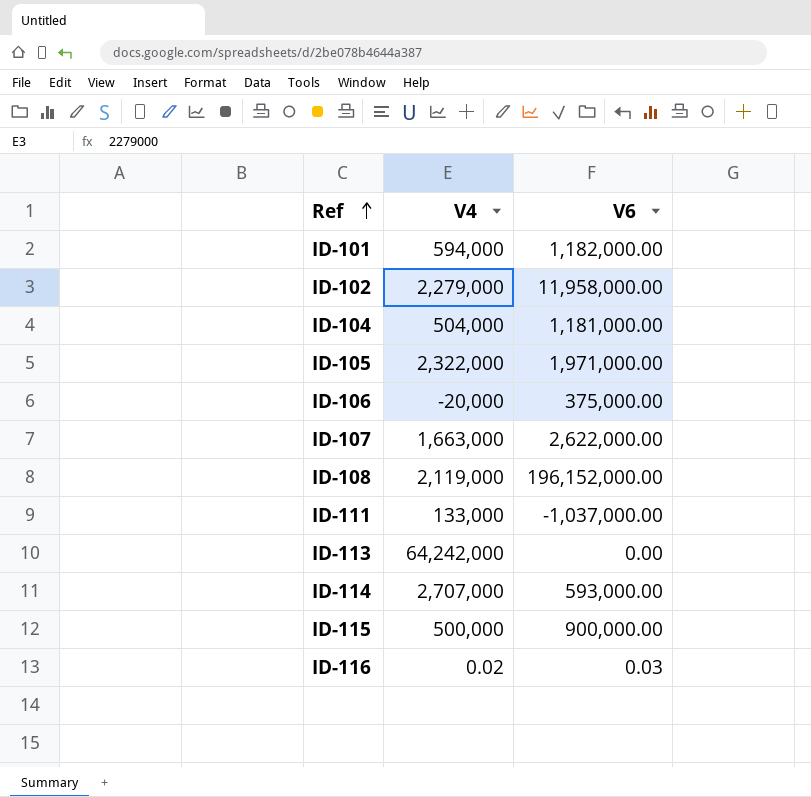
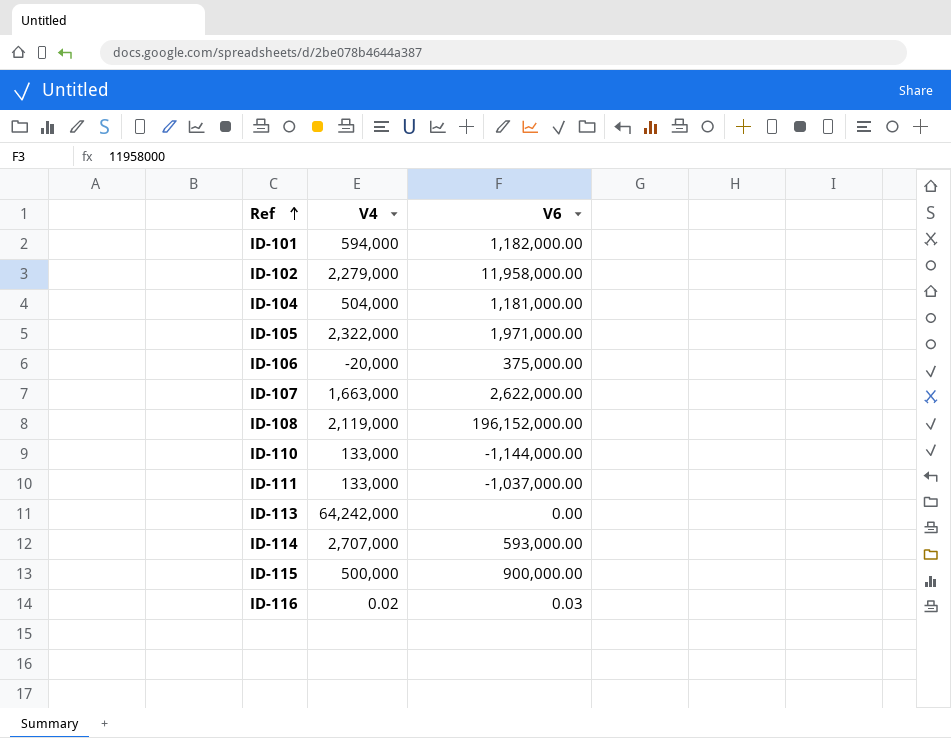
row ID-110: none -> 133,000 | -1,144,000.00

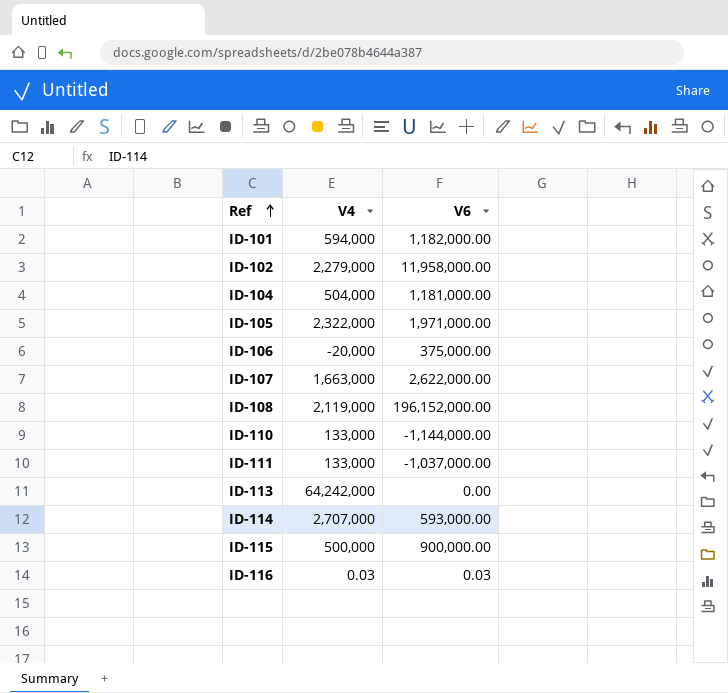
ID-116 | V4: 0.02 -> 0.03

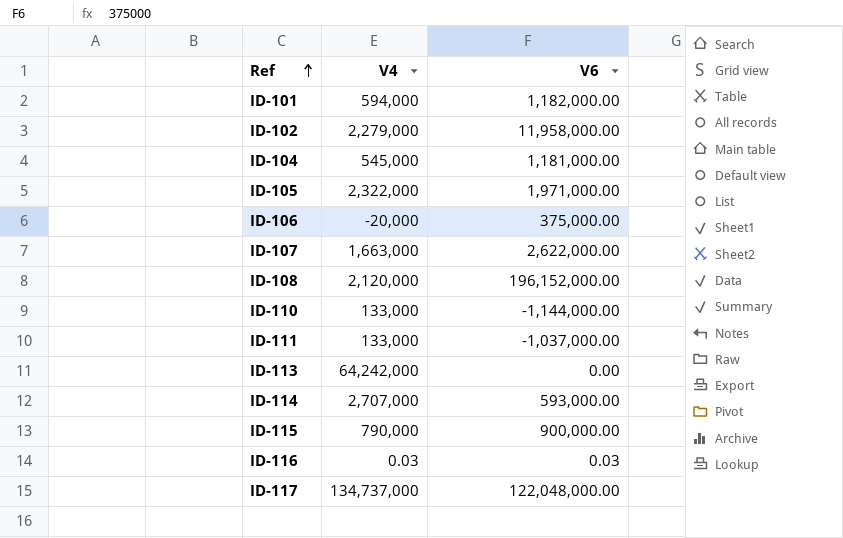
ID-104 | V4: 504,000 -> 545,000
ID-108 | V4: 2,119,000 -> 2,120,000
ID-115 | V4: 500,000 -> 790,000
row ID-117: none -> 134,737,000 | 122,048,000.00

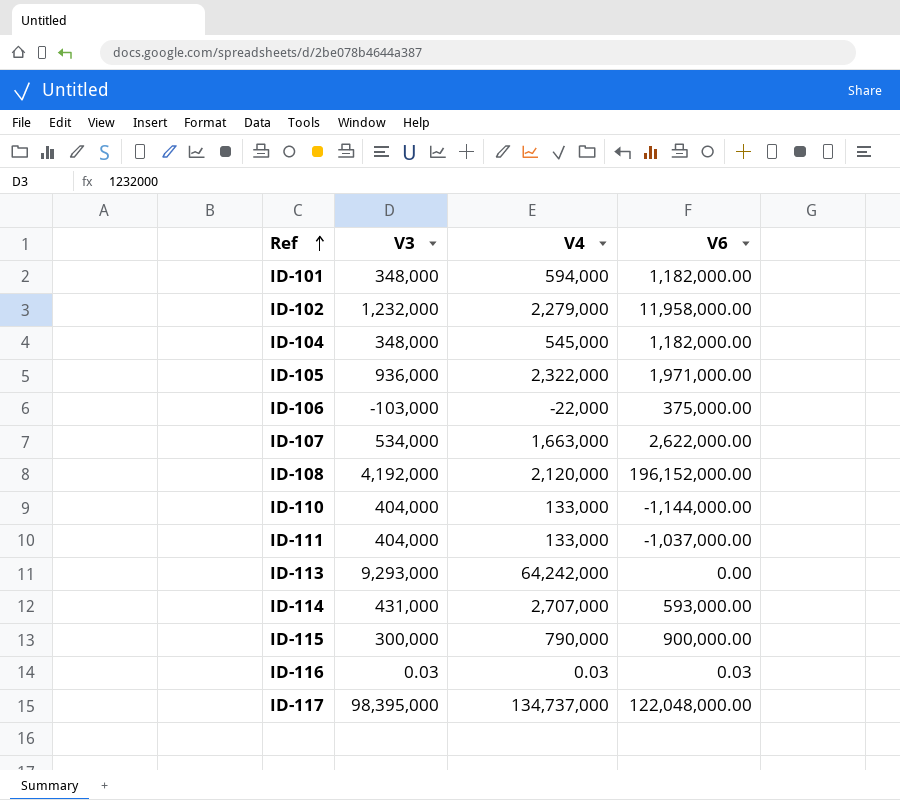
column V3 | position: none -> 2
ID-104 | V6: 1,181,000.00 -> 1,182,000.00
ID-106 | V4: -20,000 -> -22,000

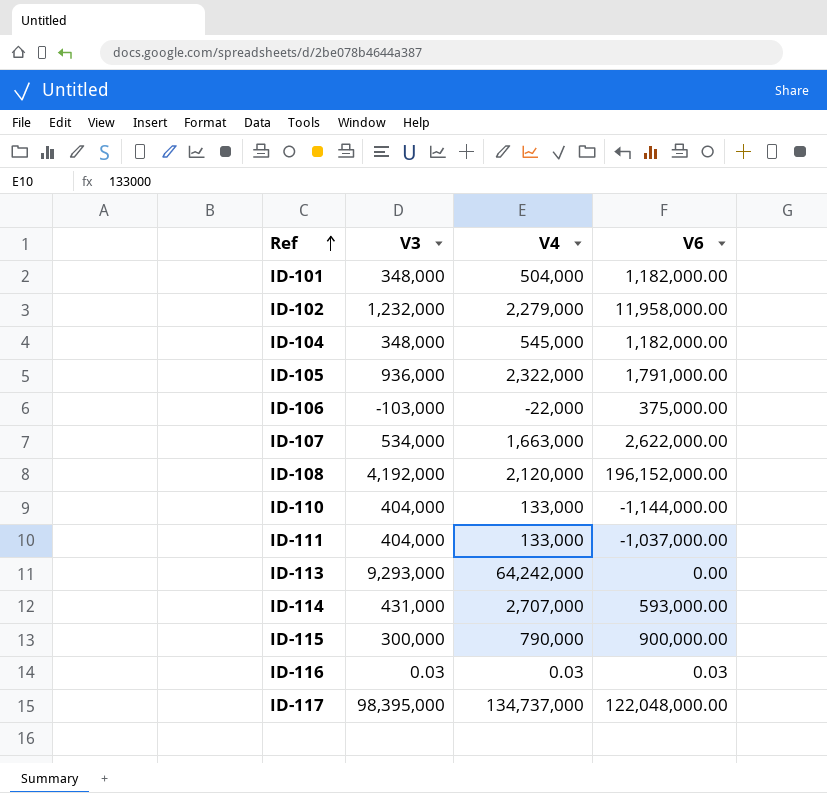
ID-101 | V4: 594,000 -> 504,000
ID-105 | V6: 1,971,000.00 -> 1,791,000.00

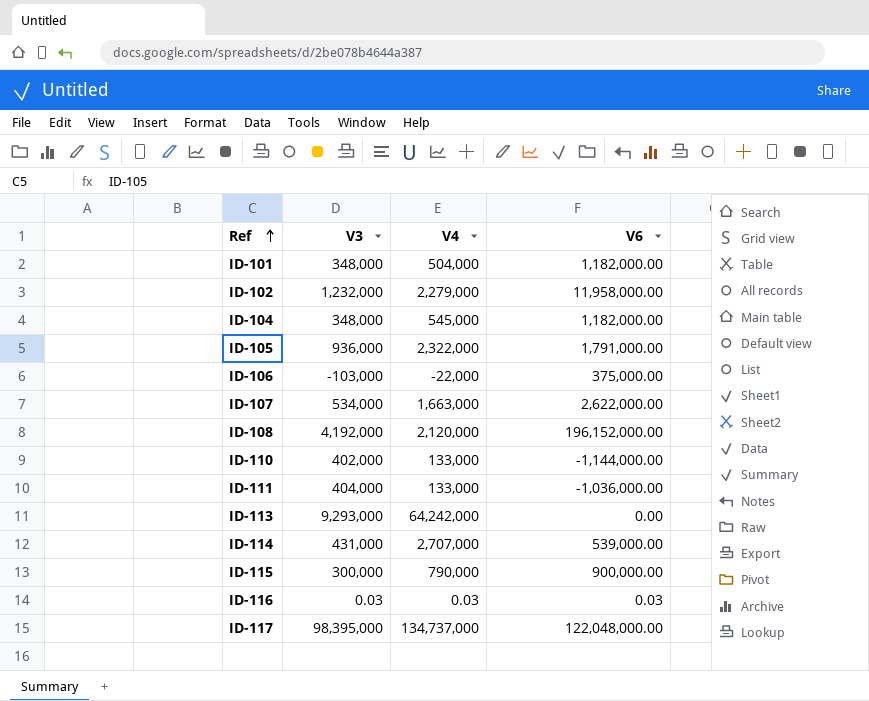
ID-110 | V3: 404,000 -> 402,000
ID-111 | V6: -1,037,000.00 -> -1,036,000.00
ID-114 | V6: 593,000.00 -> 539,000.00

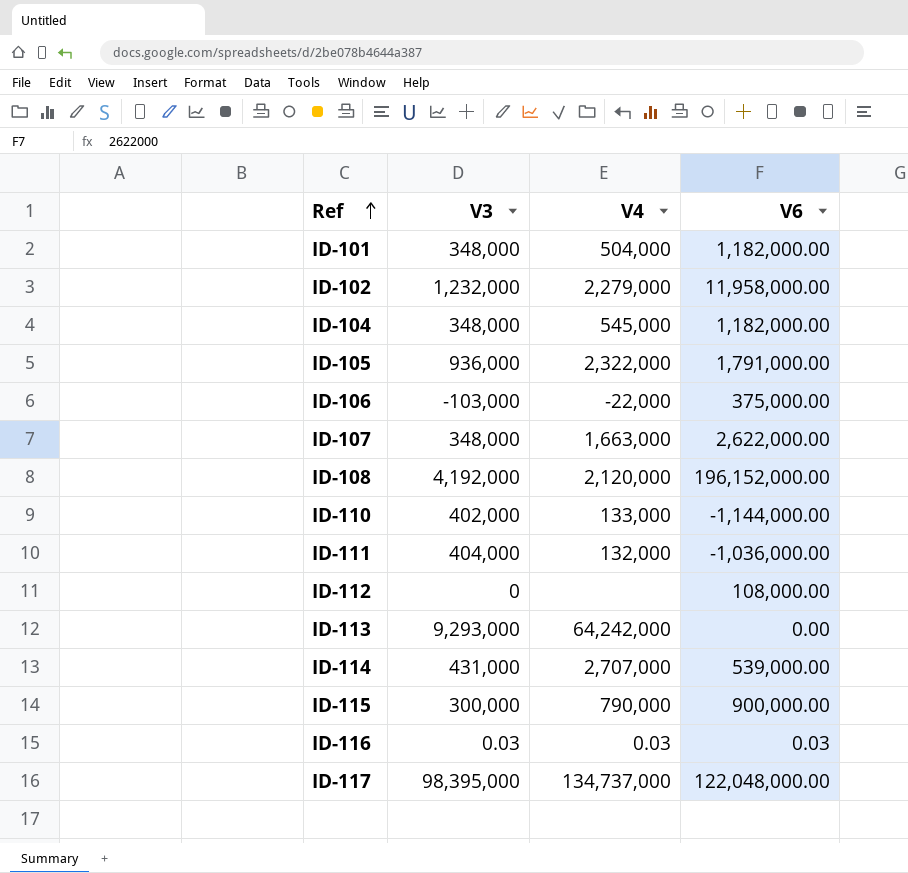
ID-107 | V3: 534,000 -> 348,000
ID-111 | V4: 133,000 -> 132,000
row ID-112: none -> 0 | none | 108,000.00

